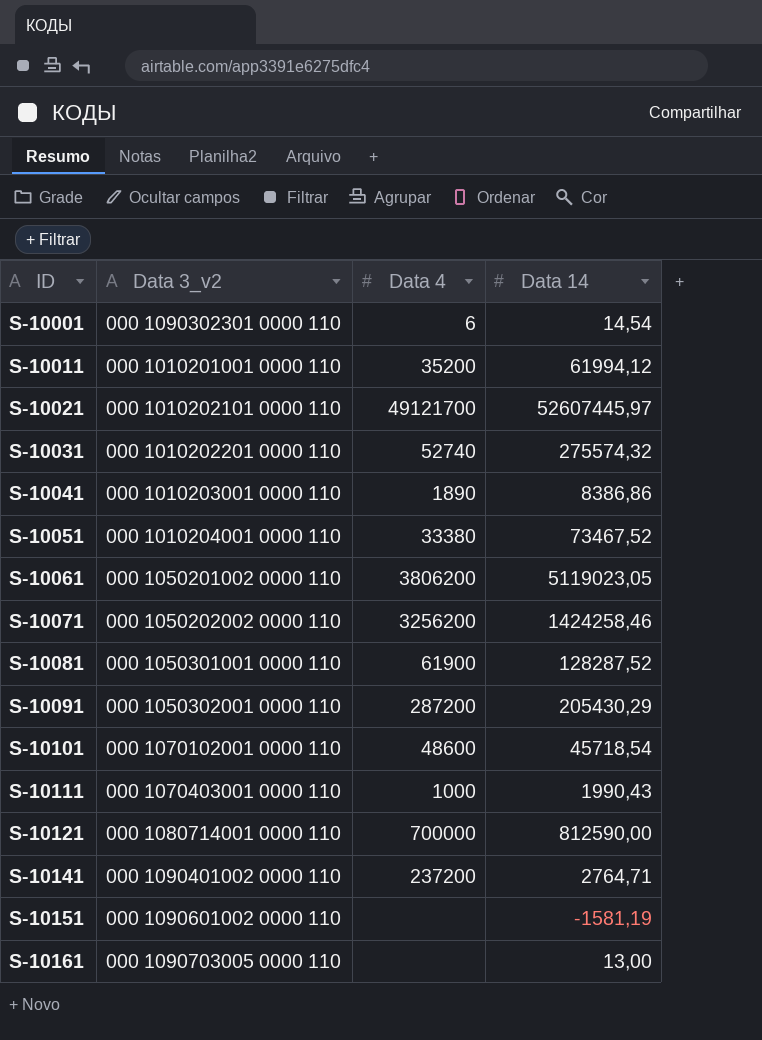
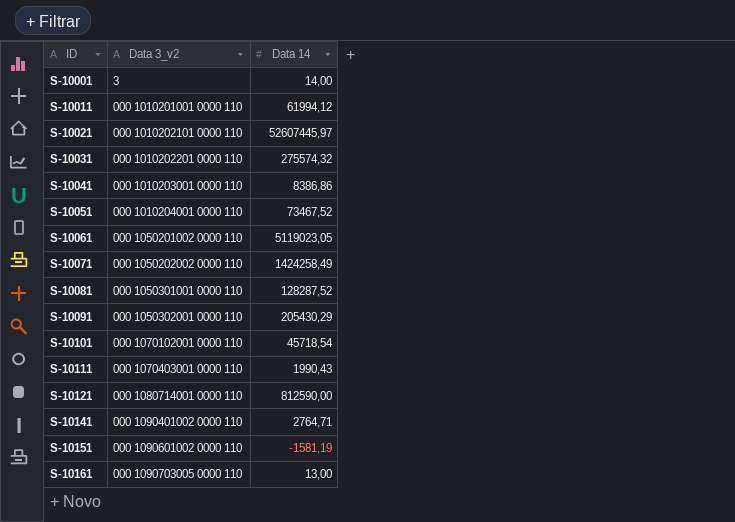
column Data 4 | position: 3 -> none
S-10001 | Data 3_v2: 000 1090302301 0000 110 -> 3
S-10001 | Data 14: 14,54 -> 14,00
S-10071 | Data 14: 1424258,46 -> 1424258,49

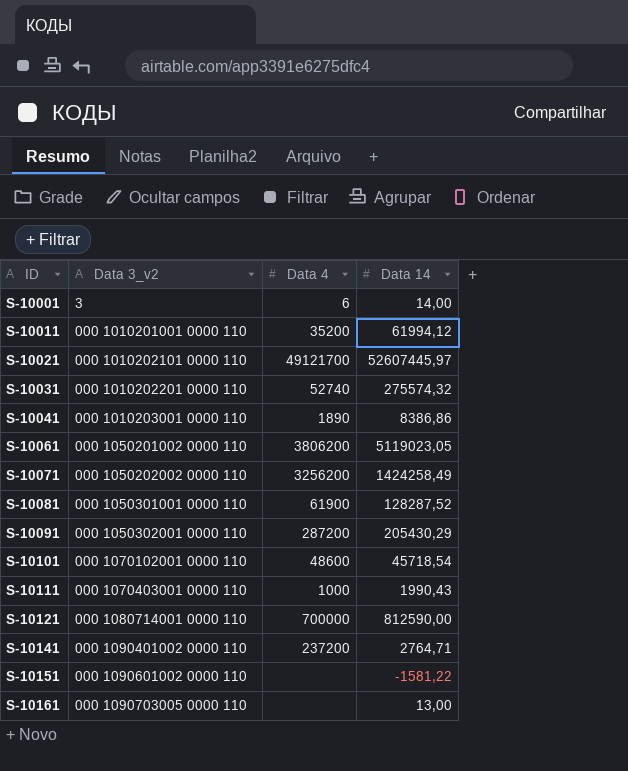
column Data 4 | position: none -> 3
row S-10051: 000 1010204001 0000 110 | 73467,52 -> none
S-10151 | Data 14: -1581,19 -> -1581,22

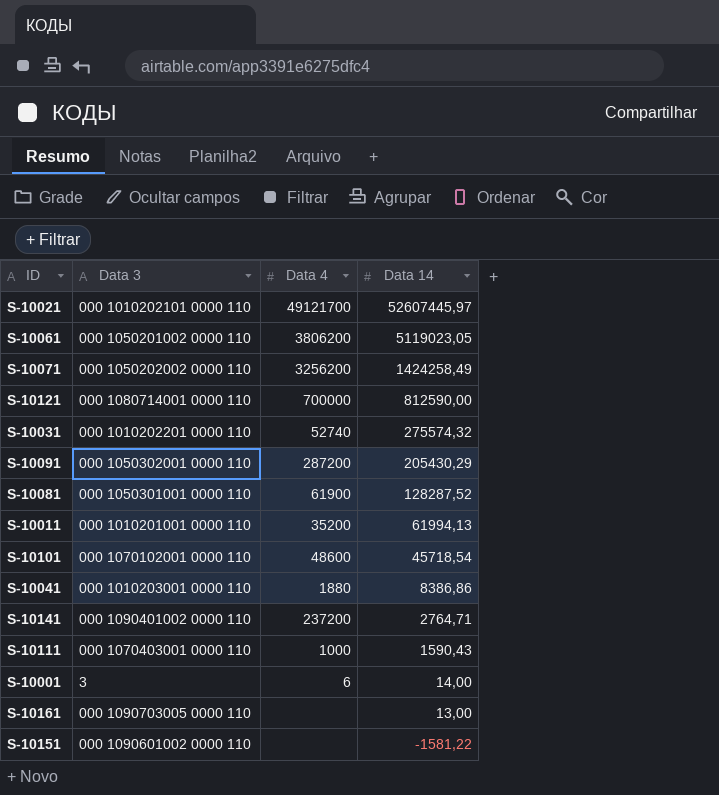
row order: ID ascending -> Data 14 descending
column name: Data 3_v2 -> Data 3
S-10011 | Data 14: 61994,12 -> 61994,13
S-10041 | Data 4: 1890 -> 1880
S-10111 | Data 14: 1990,43 -> 1590,43

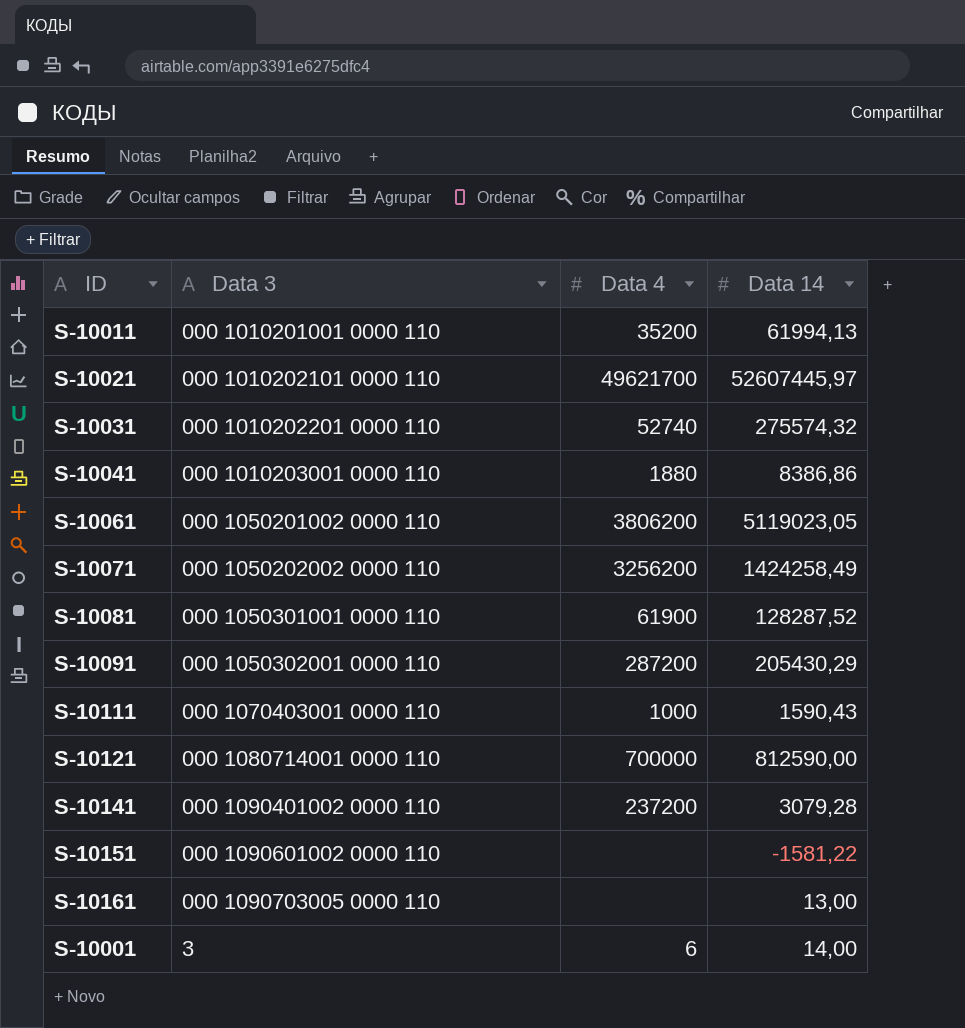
row order: Data 14 descending -> Data 3 ascending
row S-10101: 000 1070102001 0000 110 | 48600 | 45718,54 -> none
S-10021 | Data 4: 49121700 -> 49621700
S-10141 | Data 14: 2764,71 -> 3079,28

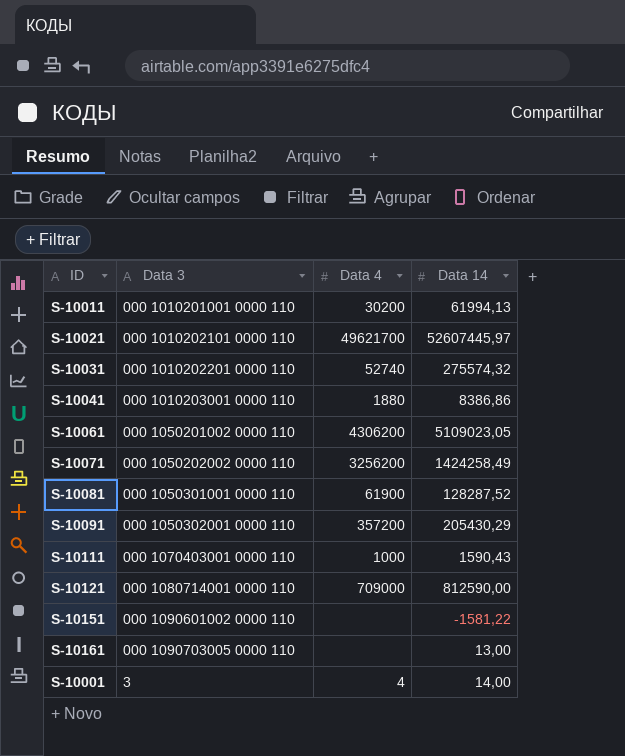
row S-10141: 000 1090401002 0000 110 | 237200 | 3079,28 -> none
S-10011 | Data 4: 35200 -> 30200
S-10061 | Data 4: 3806200 -> 4306200
S-10061 | Data 14: 5119023,05 -> 5109023,05
S-10091 | Data 4: 287200 -> 357200
S-10121 | Data 4: 700000 -> 709000
S-10001 | Data 4: 6 -> 4

